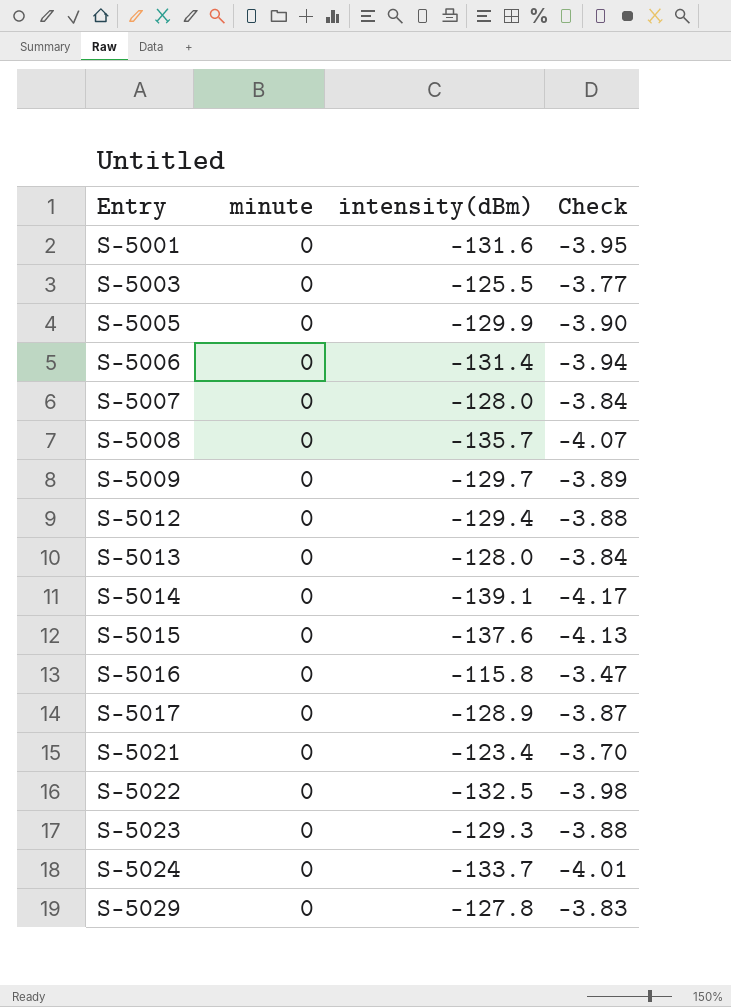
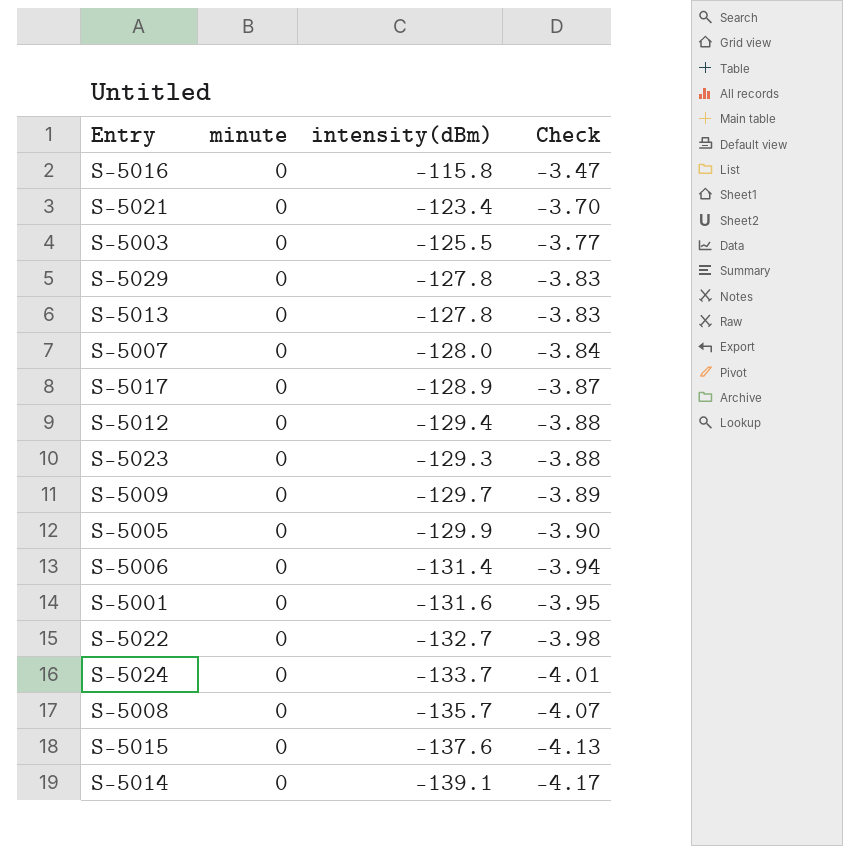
row order: Entry ascending -> Check descending
S-5013 | intensity(dBm): -128.0 -> -127.8
S-5013 | Check: -3.84 -> -3.83
S-5022 | intensity(dBm): -132.5 -> -132.7

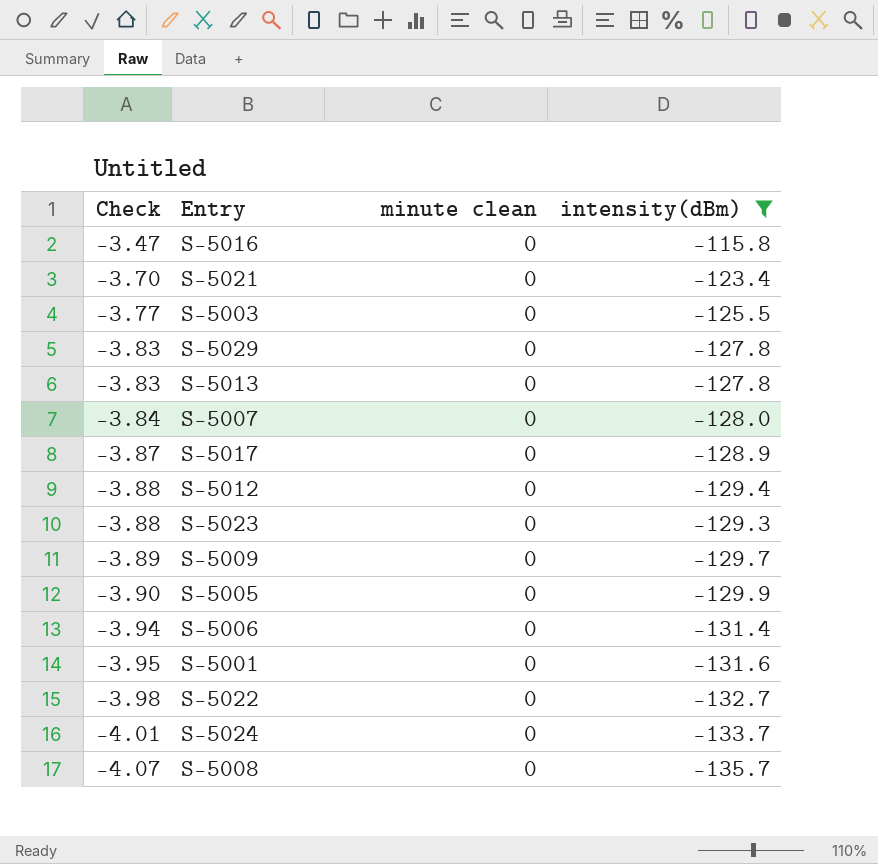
filter: none -> intensity(dBm) >= -135.7
column Check | position: 4 -> 1
column name: minute -> minute clean

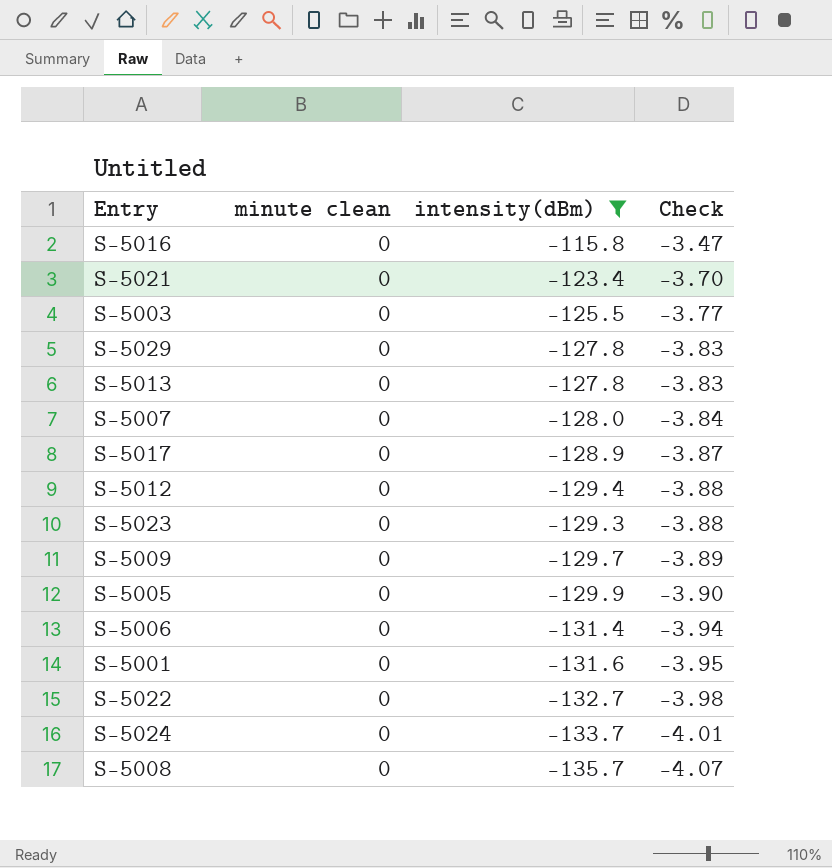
column Check | position: 1 -> 4

